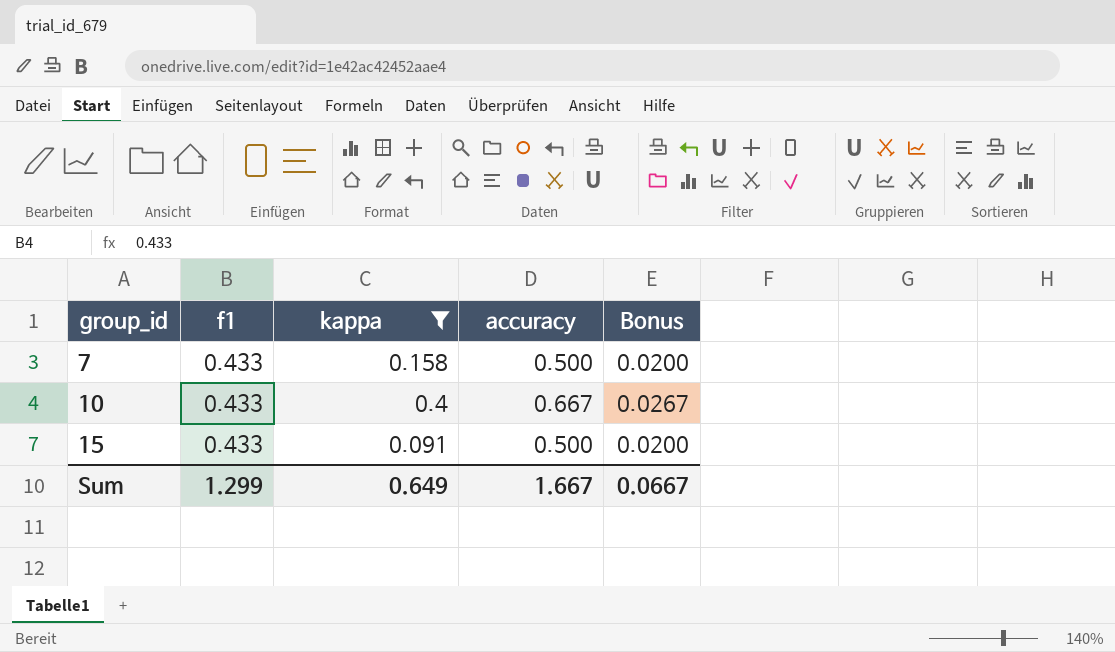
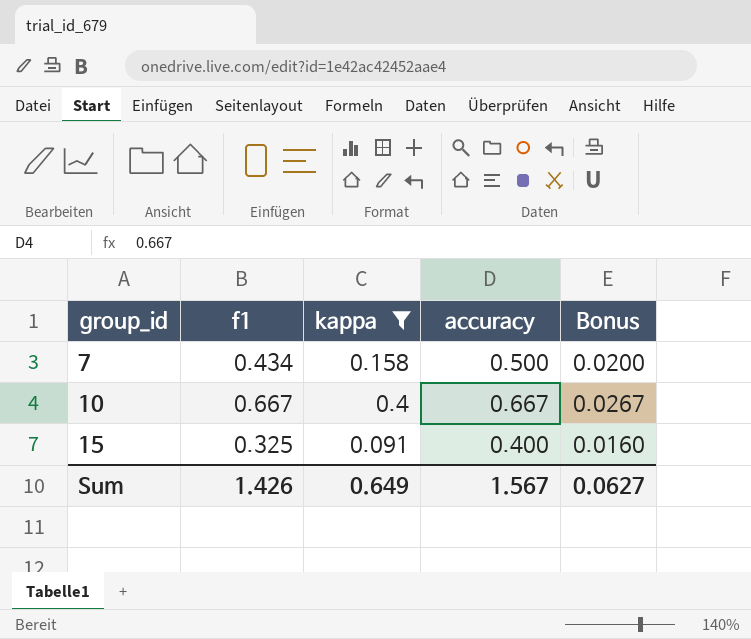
7 | f1: 0.433 -> 0.434
10 | f1: 0.433 -> 0.667
15 | f1: 0.433 -> 0.325
15 | accuracy: 0.500 -> 0.400
15 | Bonus: 0.0200 -> 0.0160
Sum | f1: 1.299 -> 1.426
Sum | accuracy: 1.667 -> 1.567
Sum | Bonus: 0.0667 -> 0.0627

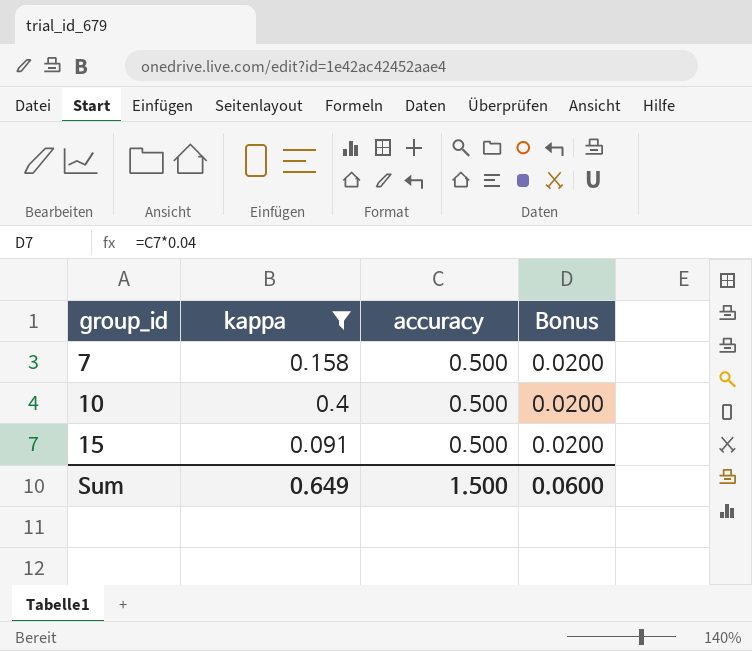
column f1 | position: 2 -> none
10 | accuracy: 0.667 -> 0.500
10 | Bonus: 0.0267 -> 0.0200
15 | accuracy: 0.400 -> 0.500
15 | Bonus: 0.0160 -> 0.0200
Sum | accuracy: 1.567 -> 1.500
Sum | Bonus: 0.0627 -> 0.0600

